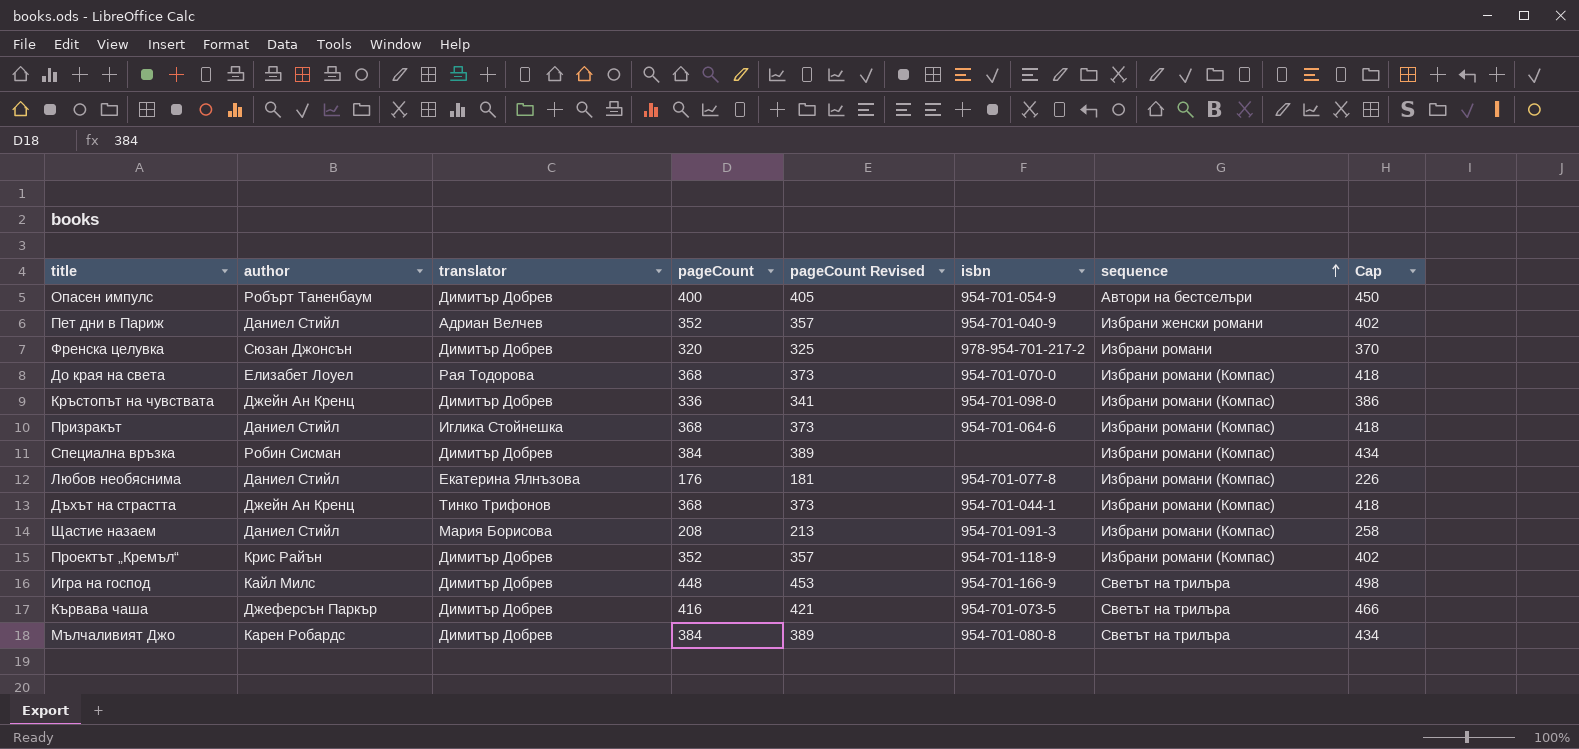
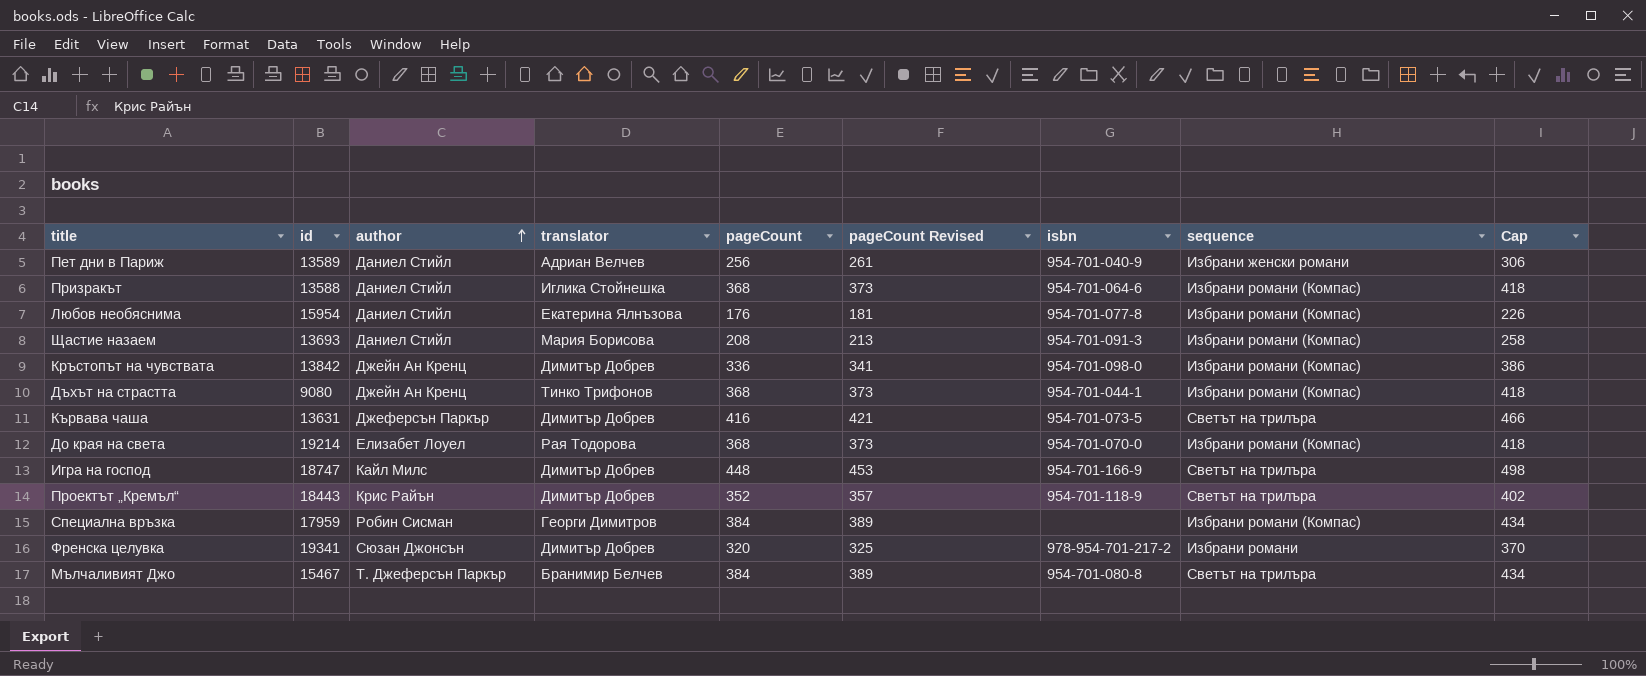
row order: sequence ascending -> author ascending
column id | position: none -> 2
row Опасен импулс: Робърт Таненбаум | Димитър Добрев | 400 | 405 | 954-701-054-9 | Автори на бестселъри | 450 -> none
Пет дни в Париж | pageCount: 352 -> 256
Пет дни в Париж | pageCount Revised: 357 -> 261
Пет дни в Париж | Cap: 402 -> 306
Проектът „Кремъл“ | sequence: Избрани романи (Компас) -> Светът на трилъра
Специална връзка | translator: Димитър Добрев -> Георги Димитров
Мълчаливият Джо | author: Карен Робардс -> Т. Джеферсън Паркър
Мълчаливият Джо | translator: Димитър Добрев -> Бранимир Белчев

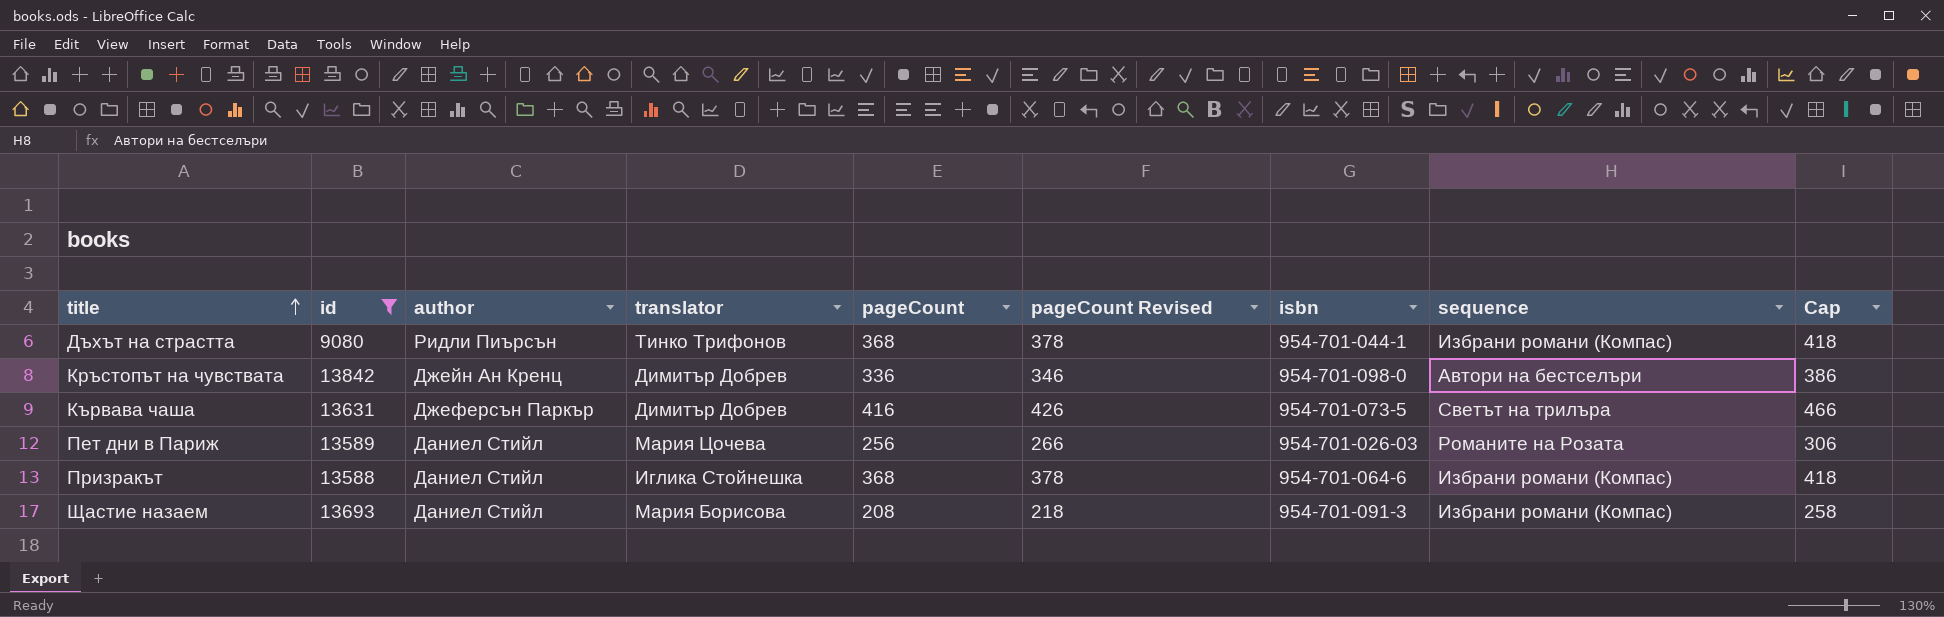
filter: none -> id <= 13842
row order: author ascending -> title ascending
column pageCount Revised | formula: [pageCount] + 5 -> [pageCount] + 10
Дъхът на страстта | author: Джейн Ан Кренц -> Ридли Пиърсън
Кръстопът на чувствата | sequence: Избрани романи (Компас) -> Автори на бестселъри
Пет дни в Париж | translator: Адриан Велчев -> Мария Цочева
Пет дни в Париж | isbn: 954-701-040-9 -> 954-701-026-03
Пет дни в Париж | sequence: Избрани женски романи -> Романите на Розата

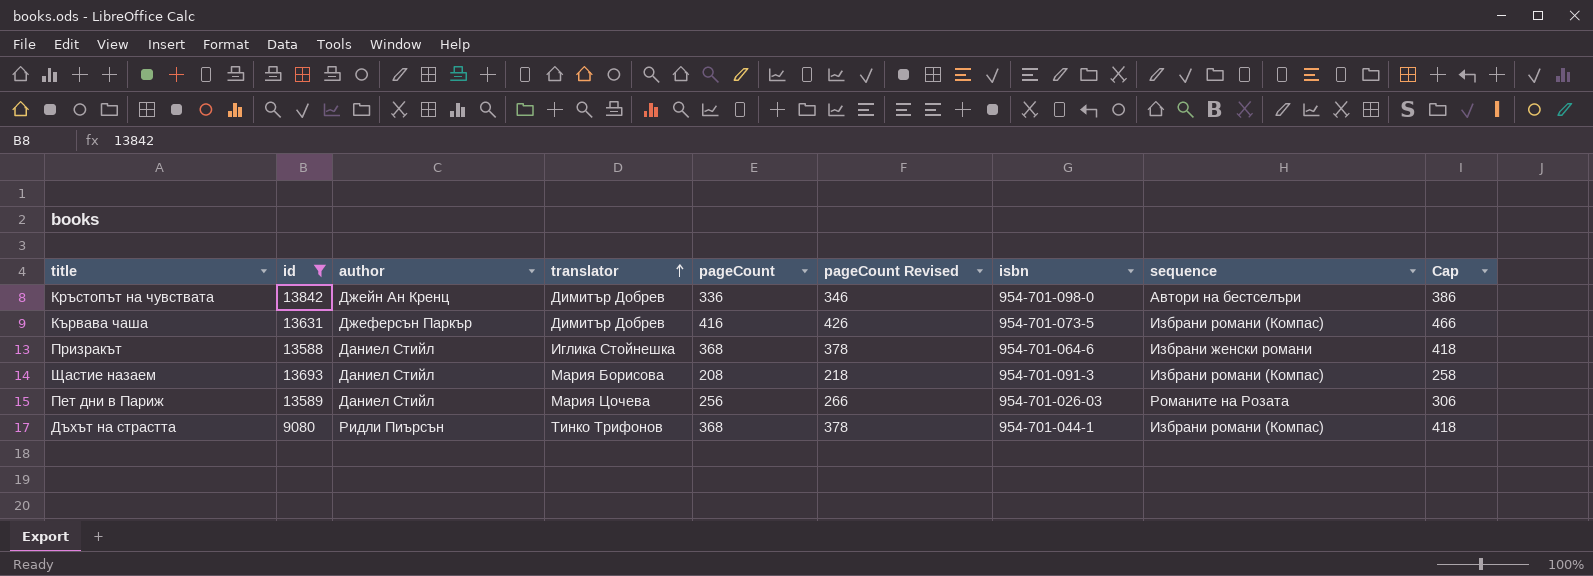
row order: title ascending -> translator ascending
Кървава чаша | sequence: Светът на трилъра -> Избрани романи (Компас)
Призракът | sequence: Избрани романи (Компас) -> Избрани женски романи

